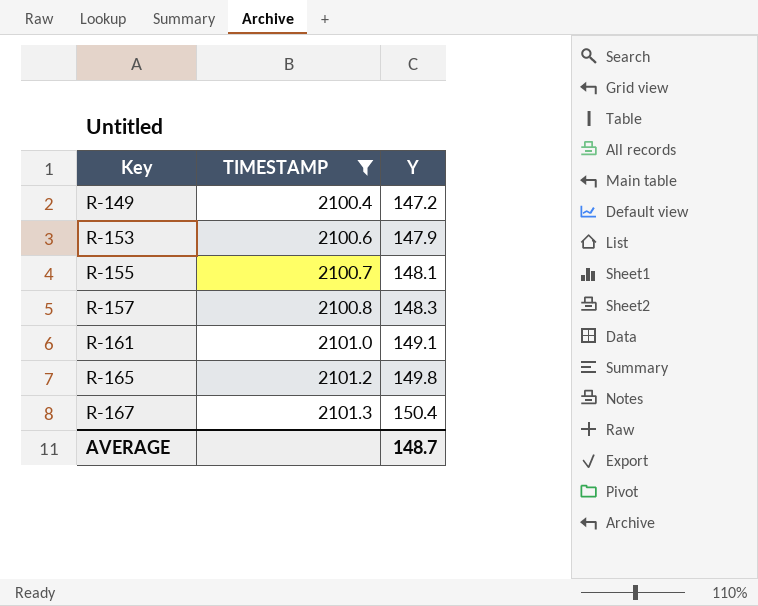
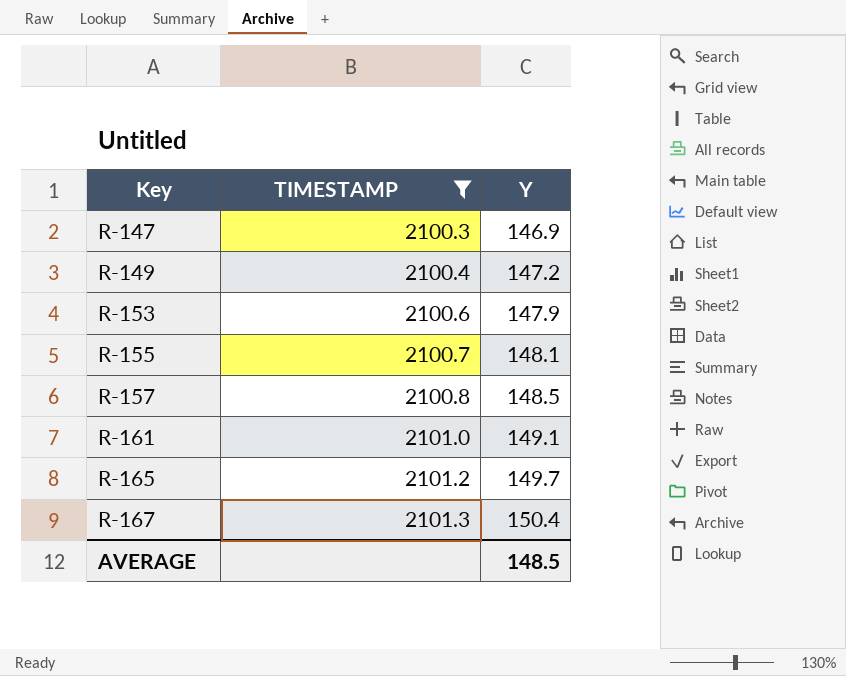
row R-147: none -> 2100.3 | 146.9
R-157 | Y: 148.3 -> 148.5
R-165 | Y: 149.8 -> 149.7
AVERAGE | Y: 148.7 -> 148.5

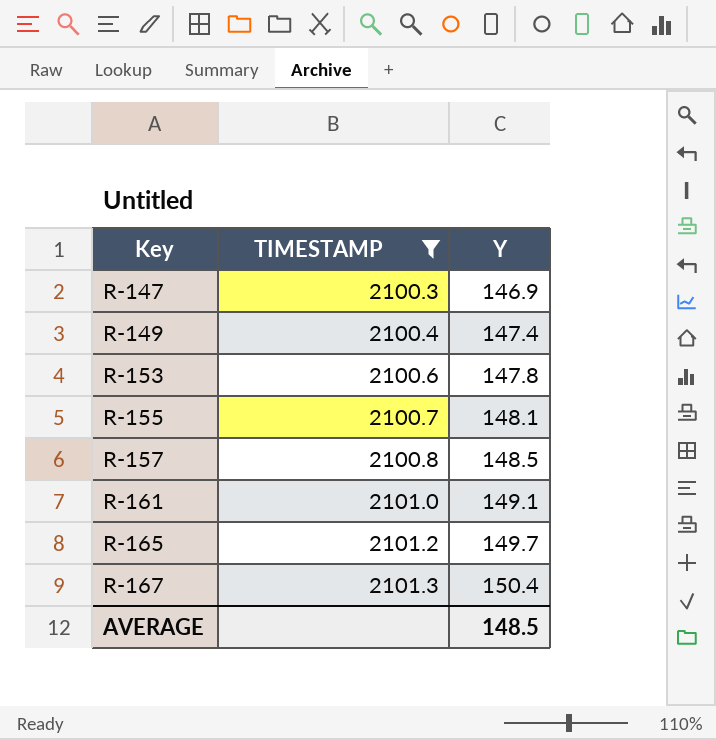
R-149 | Y: 147.2 -> 147.4
R-153 | Y: 147.9 -> 147.8

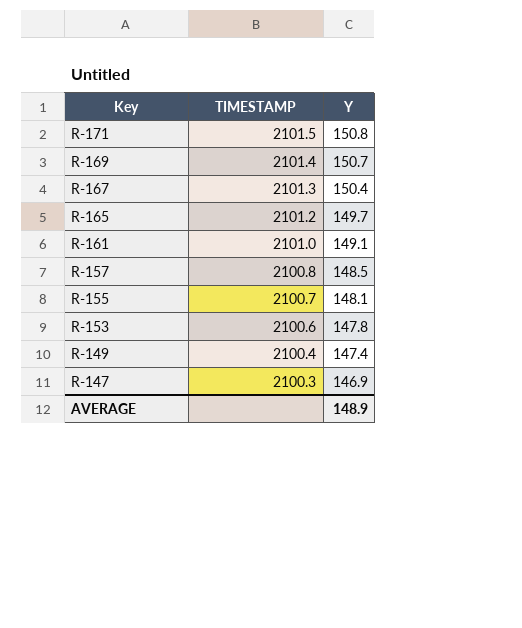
filter: TIMESTAMP <= 2101.3 -> none
row order: Key ascending -> Key descending
AVERAGE | Y: 148.5 -> 148.9

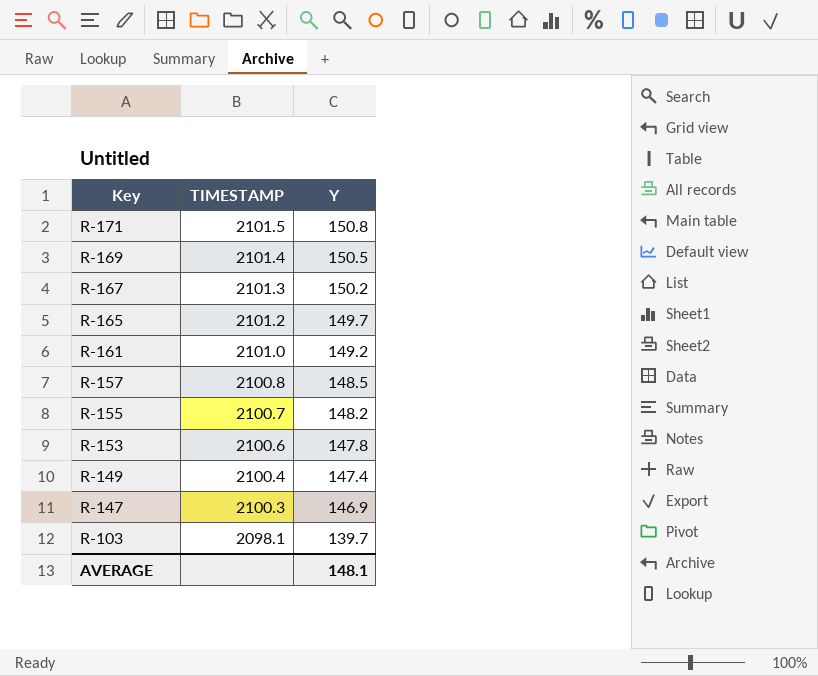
R-169 | Y: 150.7 -> 150.5
R-167 | Y: 150.4 -> 150.2
R-161 | Y: 149.1 -> 149.2
R-155 | Y: 148.1 -> 148.2
row R-103: none -> 2098.1 | 139.7
AVERAGE | Y: 148.9 -> 148.1

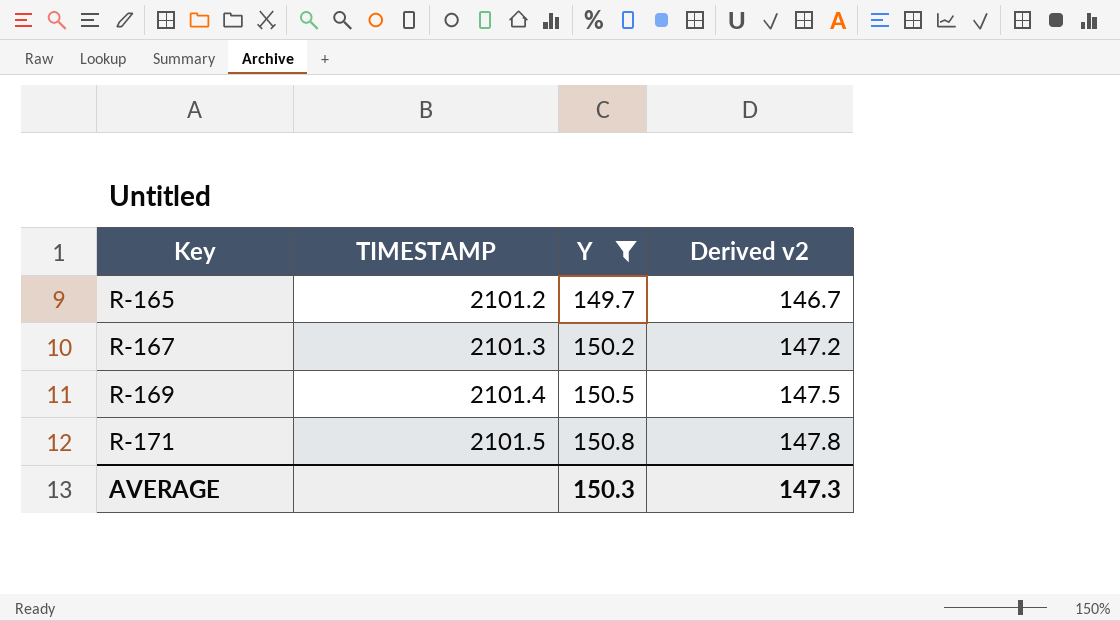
filter: none -> Y >= 149.7
row order: Key descending -> Key ascending
column Derived v2 | formula: none -> [Y] - 3
AVERAGE | Y: 148.1 -> 150.3

